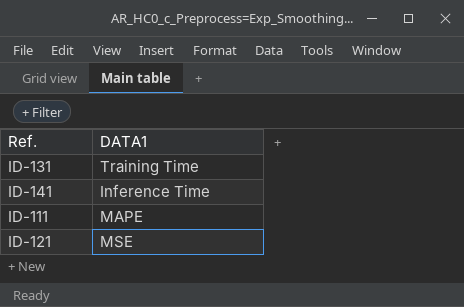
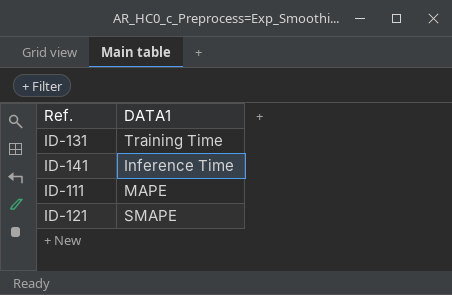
ID-121 | DATA1: MSE -> SMAPE

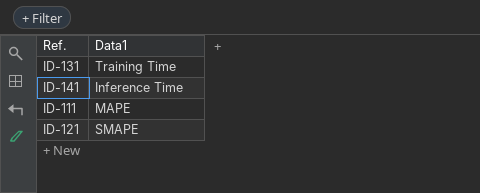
column name: DATA1 -> Data1

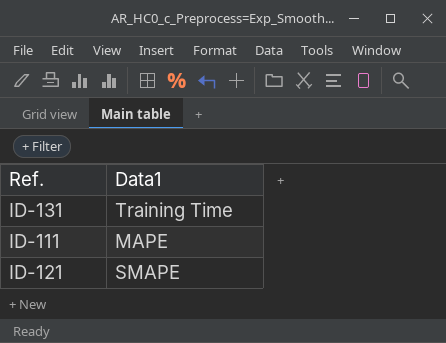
row ID-141: Inference Time -> none

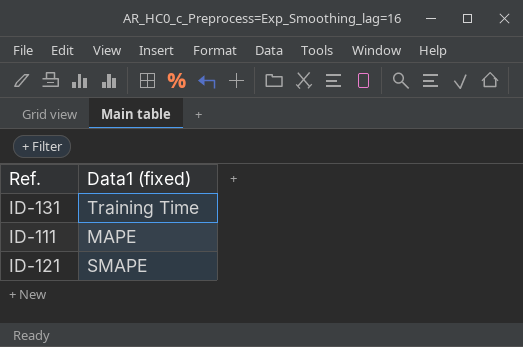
column name: Data1 -> Data1 (fixed)

